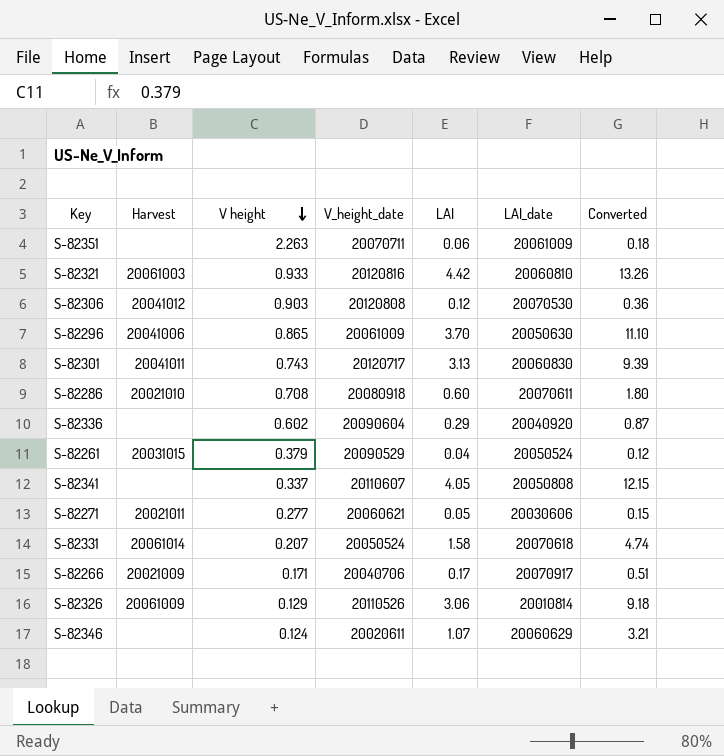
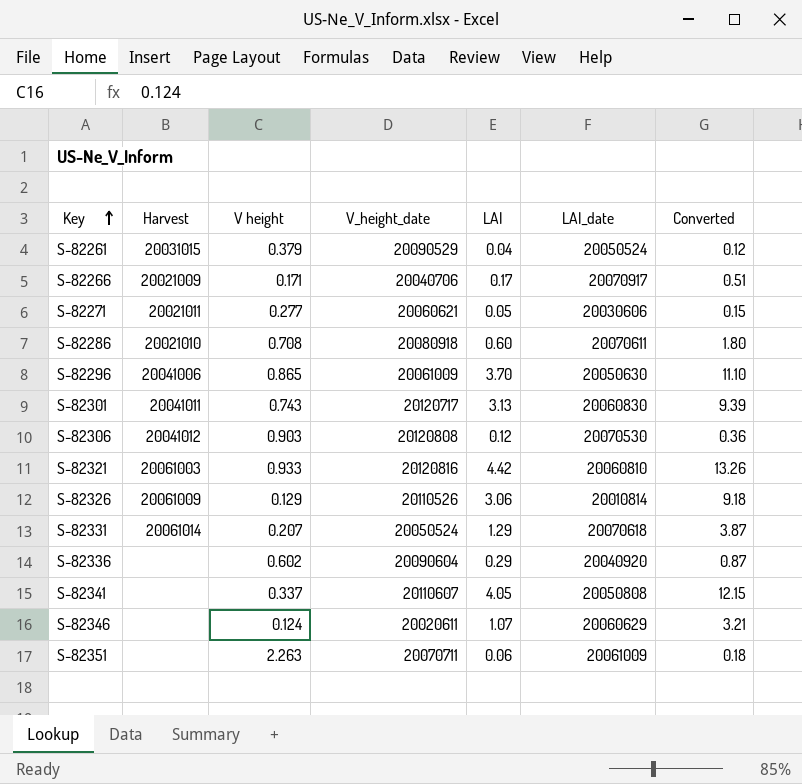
row order: V height descending -> Key ascending
S-82331 | LAI: 1.58 -> 1.29
S-82331 | Converted: 4.74 -> 3.87

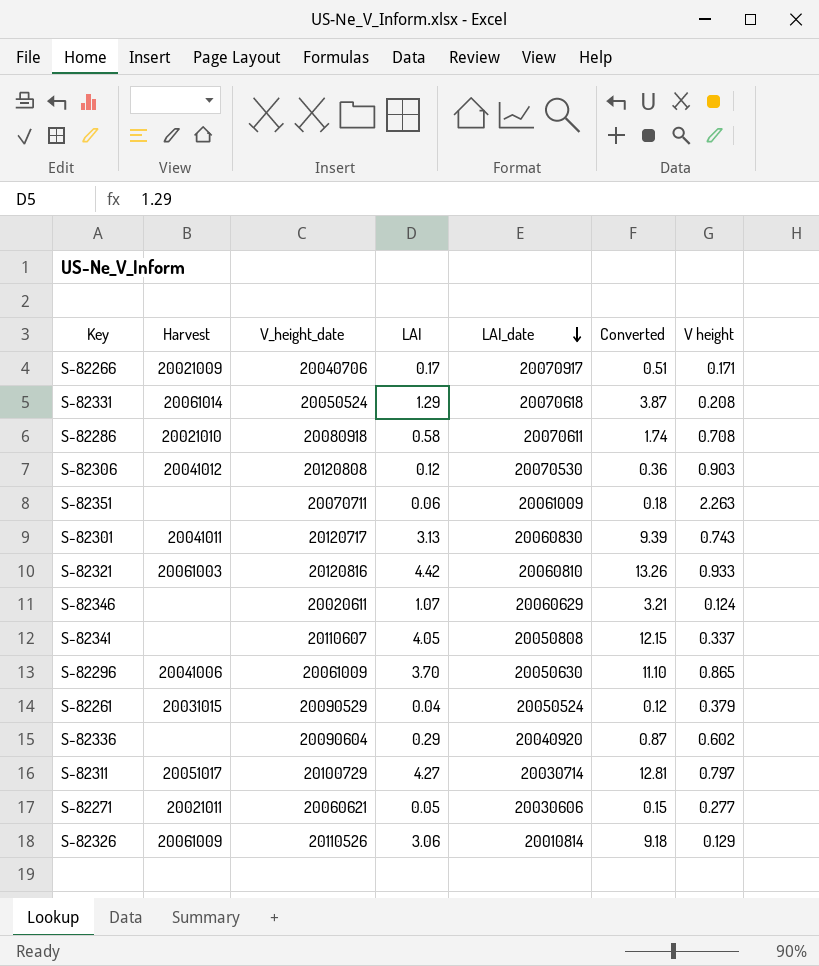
row order: Key ascending -> LAI_date descending
column V height | position: 3 -> 7
S-82331 | V height: 0.207 -> 0.208
S-82286 | LAI: 0.60 -> 0.58
S-82286 | Converted: 1.80 -> 1.74
row S-82311: none -> 20051017 | 20100729 | 4.27 | 20030714 | 12.81 | 0.797

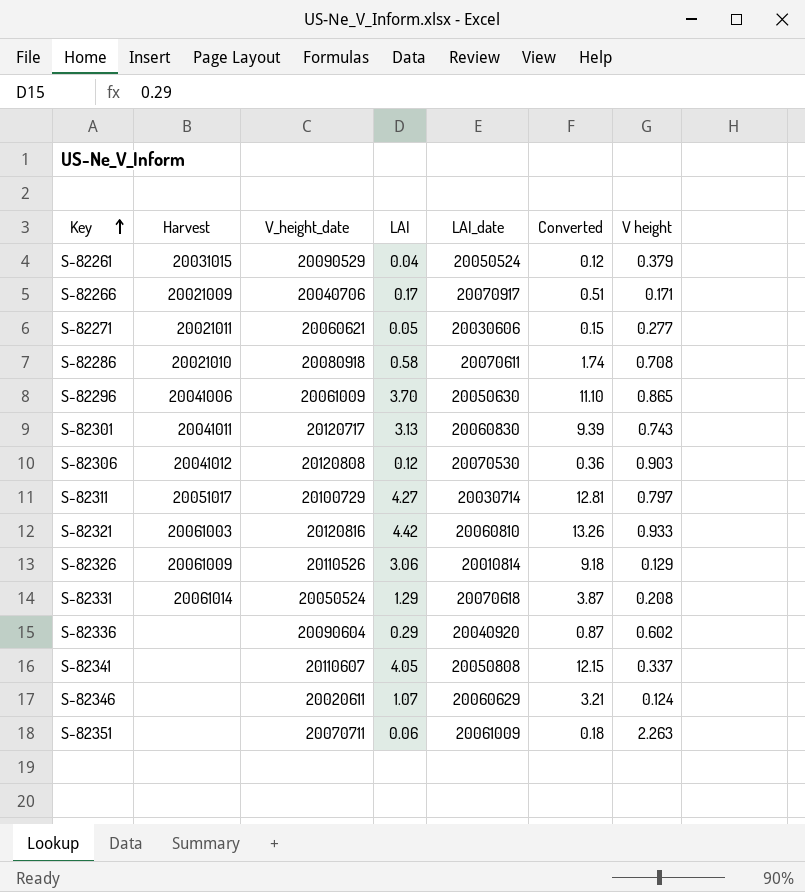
row order: LAI_date descending -> Key ascending

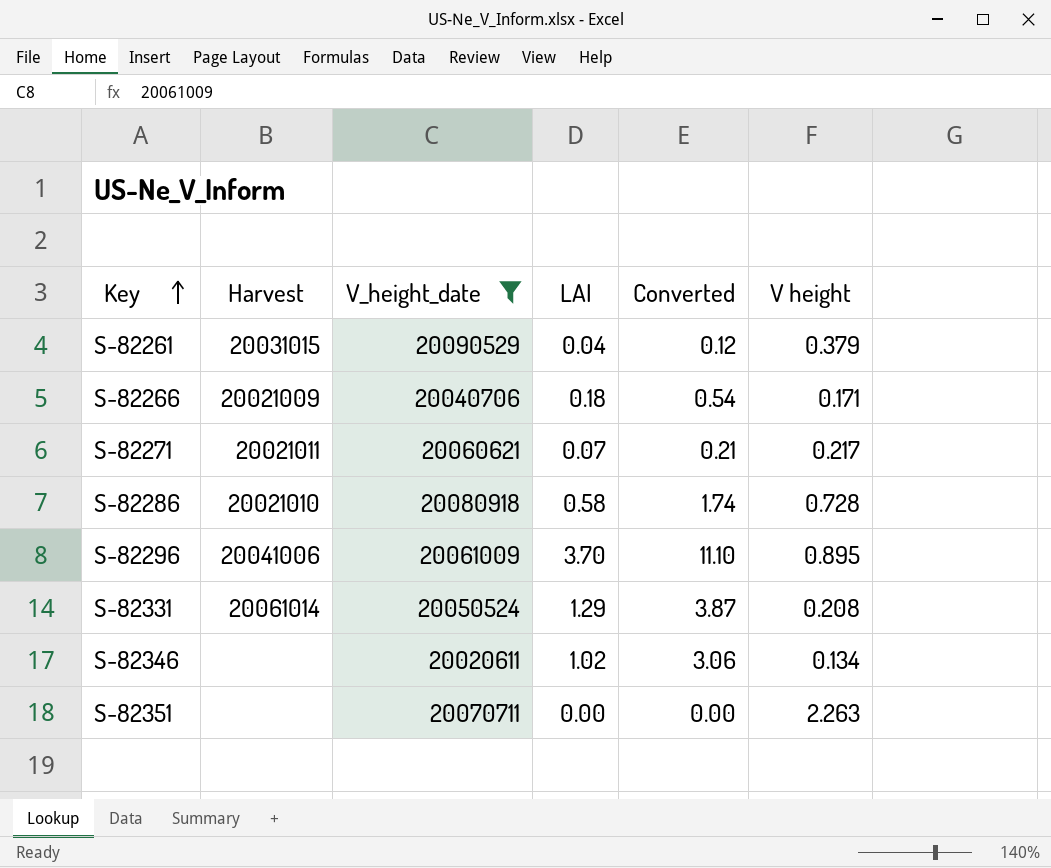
filter: none -> V_height_date <= 20090529
column LAI_date | position: 5 -> none
S-82266 | LAI: 0.17 -> 0.18
S-82266 | Converted: 0.51 -> 0.54
S-82271 | LAI: 0.05 -> 0.07
S-82271 | Converted: 0.15 -> 0.21
S-82271 | V height: 0.277 -> 0.217
S-82286 | V height: 0.708 -> 0.728
S-82296 | V height: 0.865 -> 0.895
S-82346 | LAI: 1.07 -> 1.02
S-82346 | Converted: 3.21 -> 3.06
S-82346 | V height: 0.124 -> 0.134
S-82351 | LAI: 0.06 -> 0.00
S-82351 | Converted: 0.18 -> 0.00

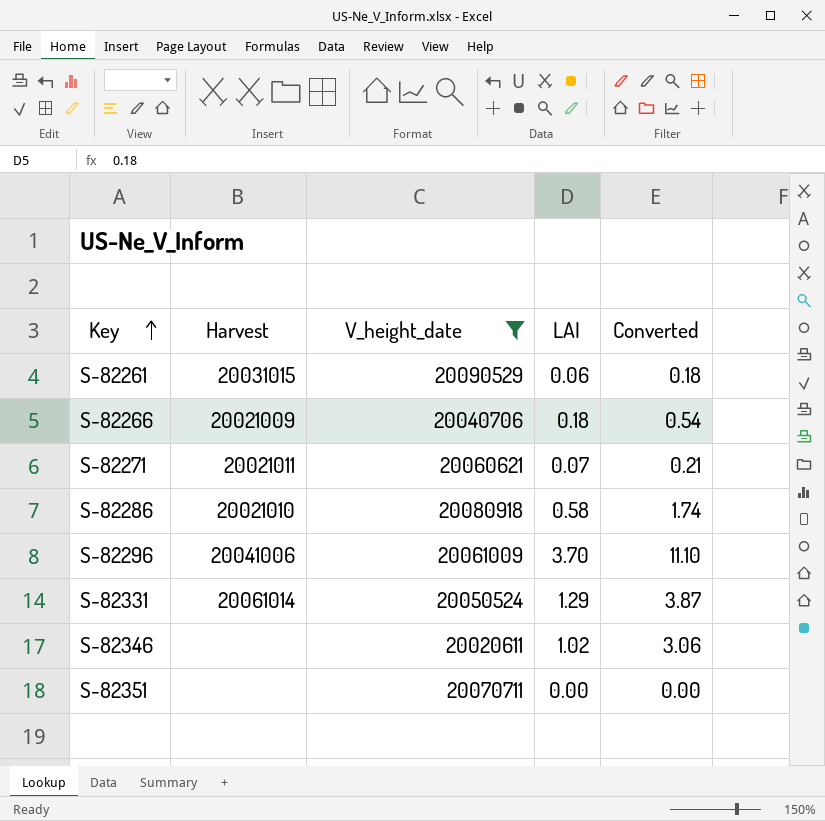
column V height | position: 6 -> none
S-82261 | LAI: 0.04 -> 0.06
S-82261 | Converted: 0.12 -> 0.18

